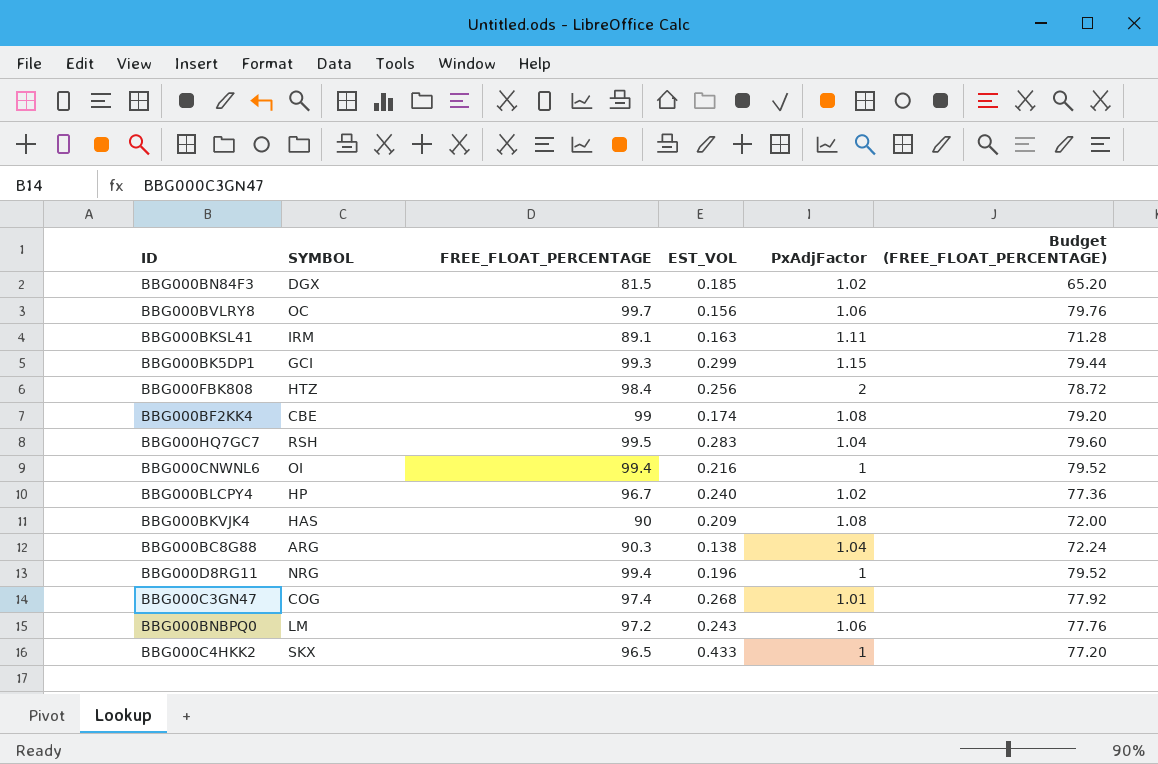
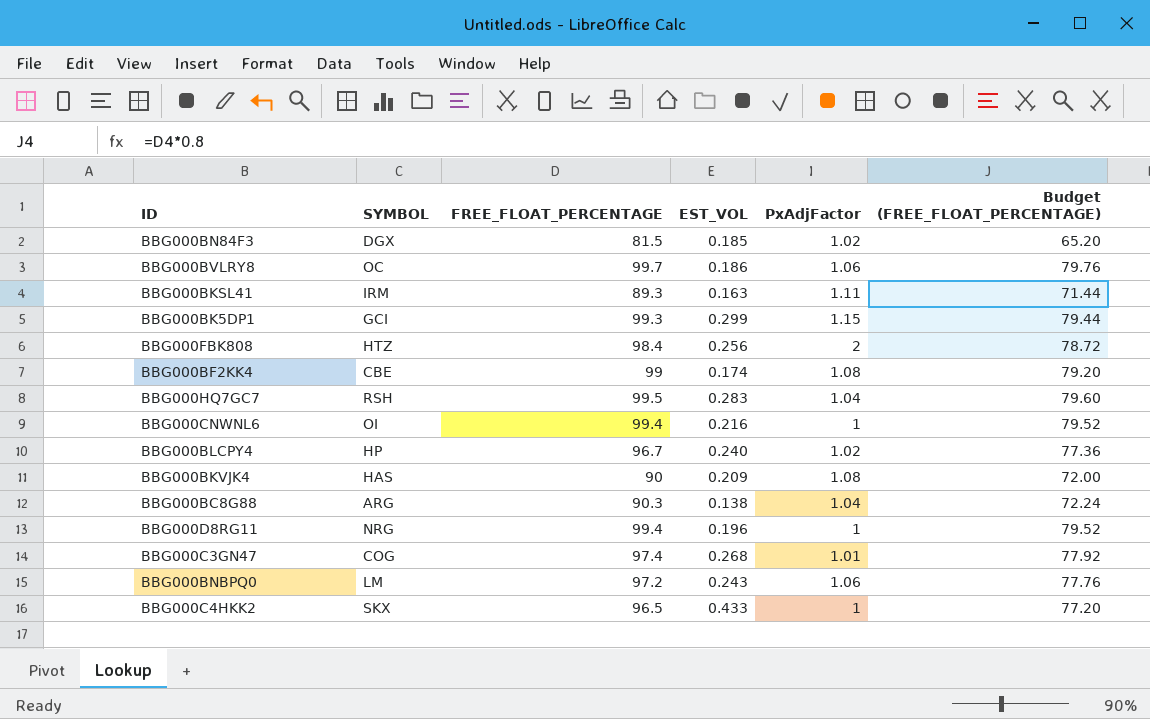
BBG000BVLRY8 | EST_VOL: 0.156 -> 0.186
BBG000BKSL41 | FREE_FLOAT_PERCENTAGE: 89.1 -> 89.3
BBG000BKSL41 | Budget (FREE_FLOAT_PERCENTAGE): 71.28 -> 71.44

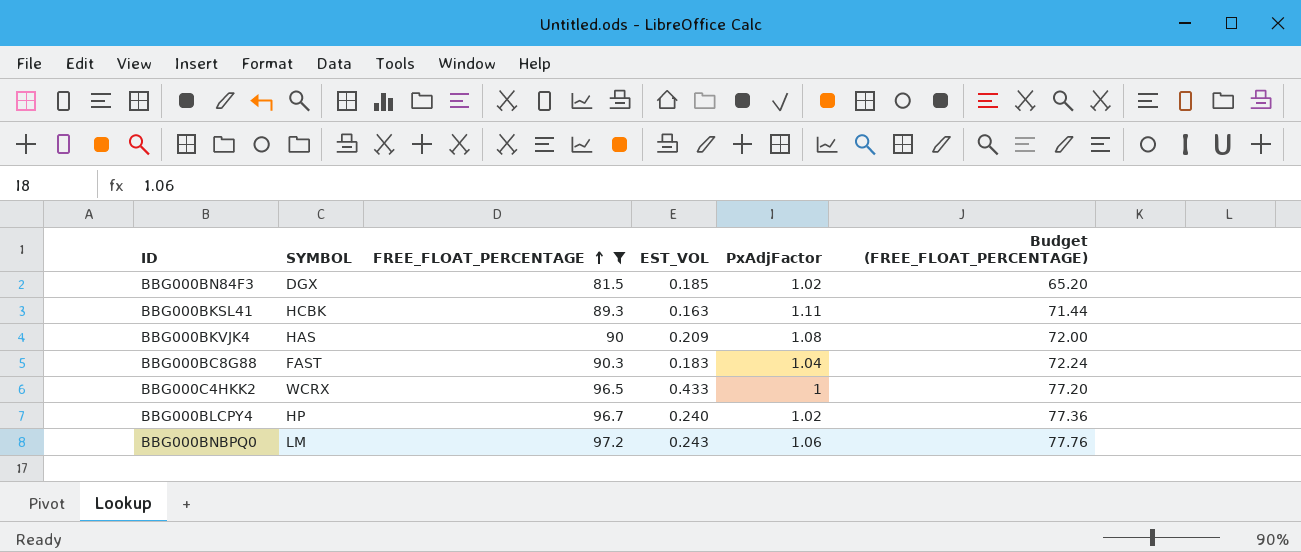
filter: none -> FREE_FLOAT_PERCENTAGE <= 97.2
row order: none -> FREE_FLOAT_PERCENTAGE ascending
BBG000BKSL41 | SYMBOL: IRM -> HCBK
BBG000BC8G88 | SYMBOL: ARG -> FAST
BBG000BC8G88 | EST_VOL: 0.138 -> 0.183
BBG000C4HKK2 | SYMBOL: SKX -> WCRX

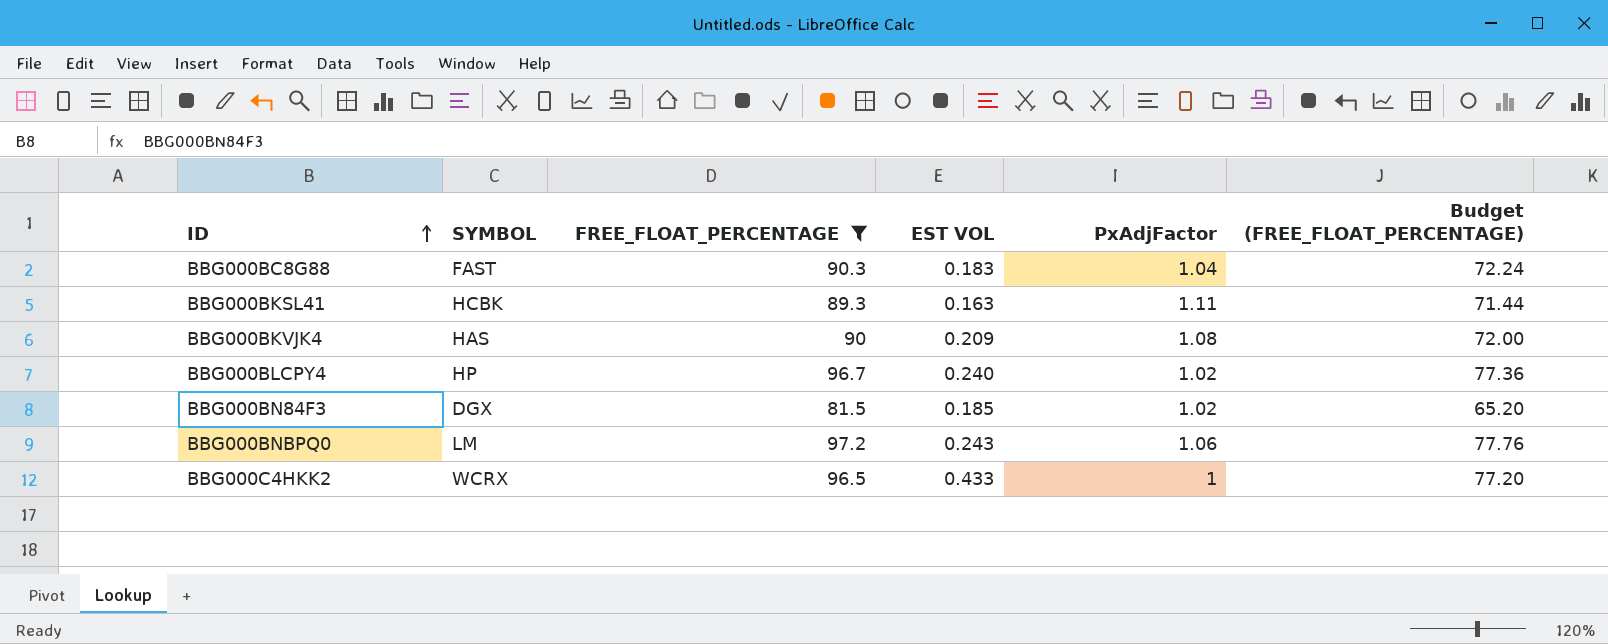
row order: FREE_FLOAT_PERCENTAGE ascending -> ID ascending
column name: EST_VOL -> EST VOL

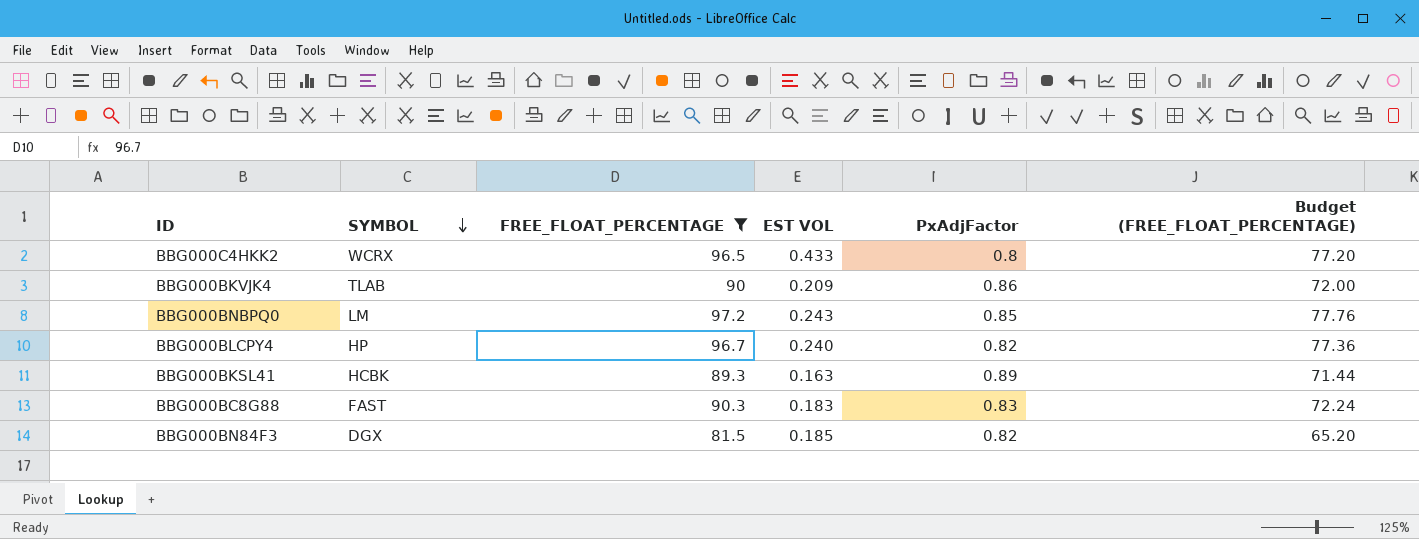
row order: ID ascending -> SYMBOL descending
BBG000C4HKK2 | PxAdjFactor: 1 -> 0.8
BBG000BKVJK4 | SYMBOL: HAS -> TLAB
BBG000BKVJK4 | PxAdjFactor: 1.08 -> 0.86
BBG000BNBPQ0 | PxAdjFactor: 1.06 -> 0.85
BBG000BLCPY4 | PxAdjFactor: 1.02 -> 0.82
BBG000BKSL41 | PxAdjFactor: 1.11 -> 0.89
BBG000BC8G88 | PxAdjFactor: 1.04 -> 0.83
BBG000BN84F3 | PxAdjFactor: 1.02 -> 0.82

